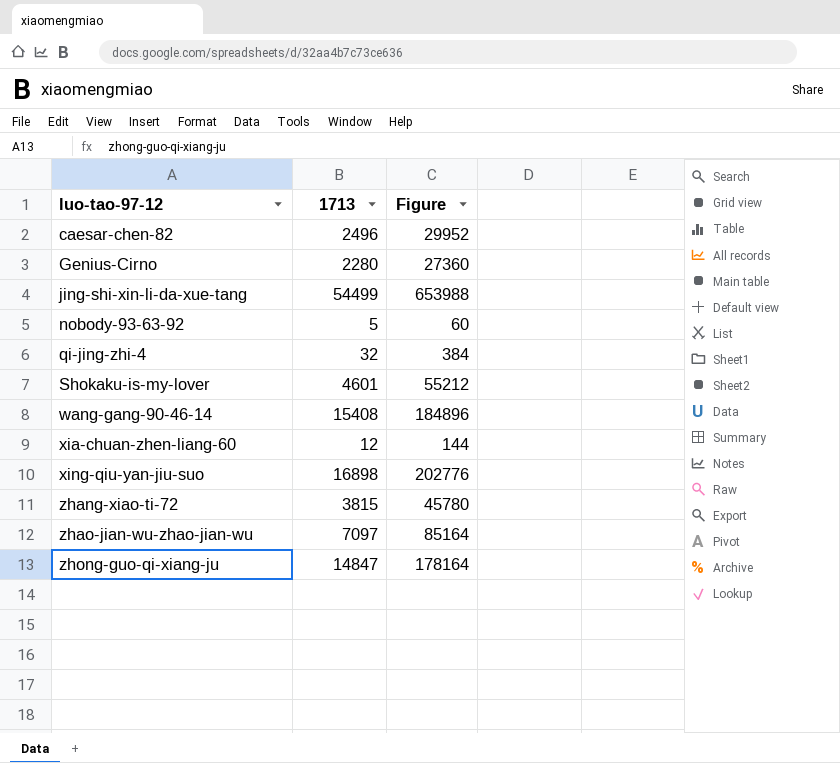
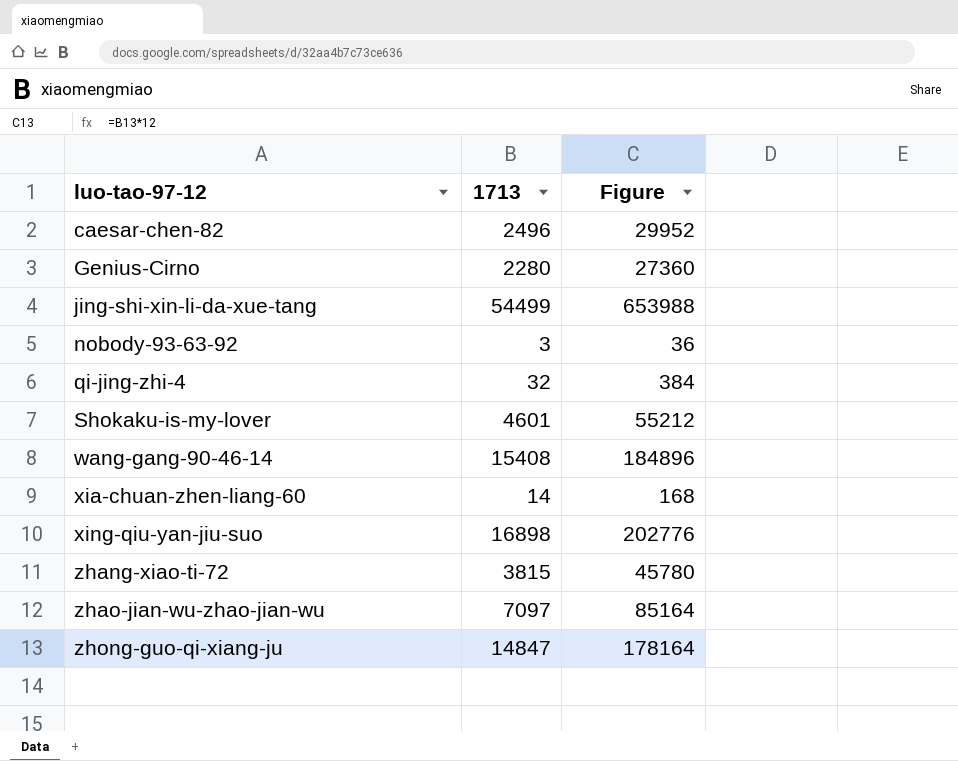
nobody-93-63-92 | 1713: 5 -> 3
nobody-93-63-92 | Figure: 60 -> 36
xia-chuan-zhen-liang-60 | 1713: 12 -> 14
xia-chuan-zhen-liang-60 | Figure: 144 -> 168

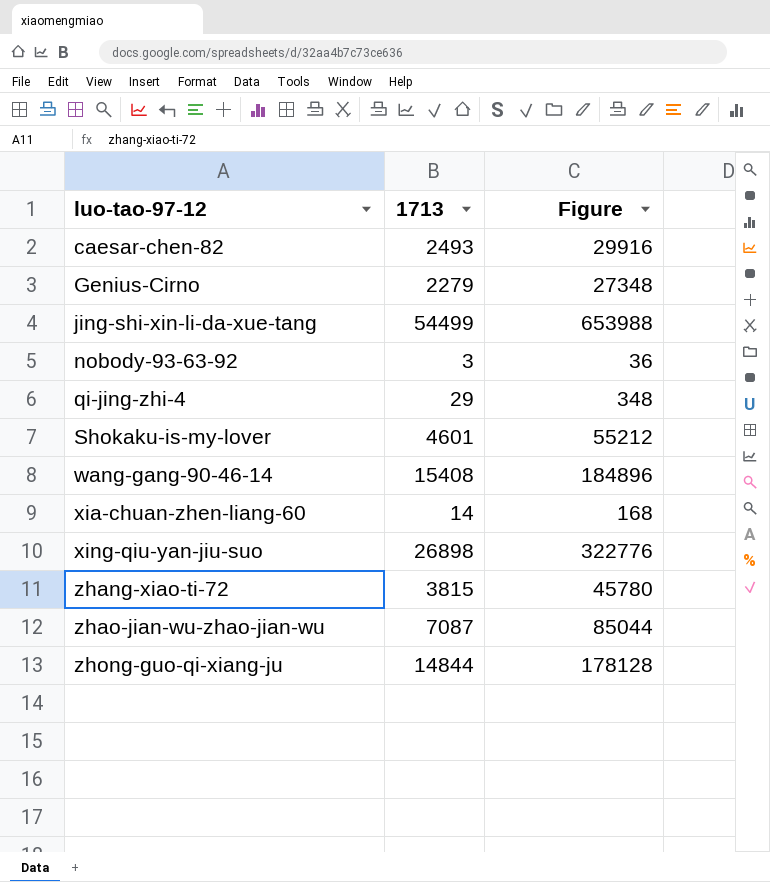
caesar-chen-82 | 1713: 2496 -> 2493
caesar-chen-82 | Figure: 29952 -> 29916
Genius-Cirno | 1713: 2280 -> 2279
Genius-Cirno | Figure: 27360 -> 27348
qi-jing-zhi-4 | 1713: 32 -> 29
qi-jing-zhi-4 | Figure: 384 -> 348
xing-qiu-yan-jiu-suo | 1713: 16898 -> 26898
xing-qiu-yan-jiu-suo | Figure: 202776 -> 322776
zhao-jian-wu-zhao-jian-wu | 1713: 7097 -> 7087
zhao-jian-wu-zhao-jian-wu | Figure: 85164 -> 85044
zhong-guo-qi-xiang-ju | 1713: 14847 -> 14844
zhong-guo-qi-xiang-ju | Figure: 178164 -> 178128

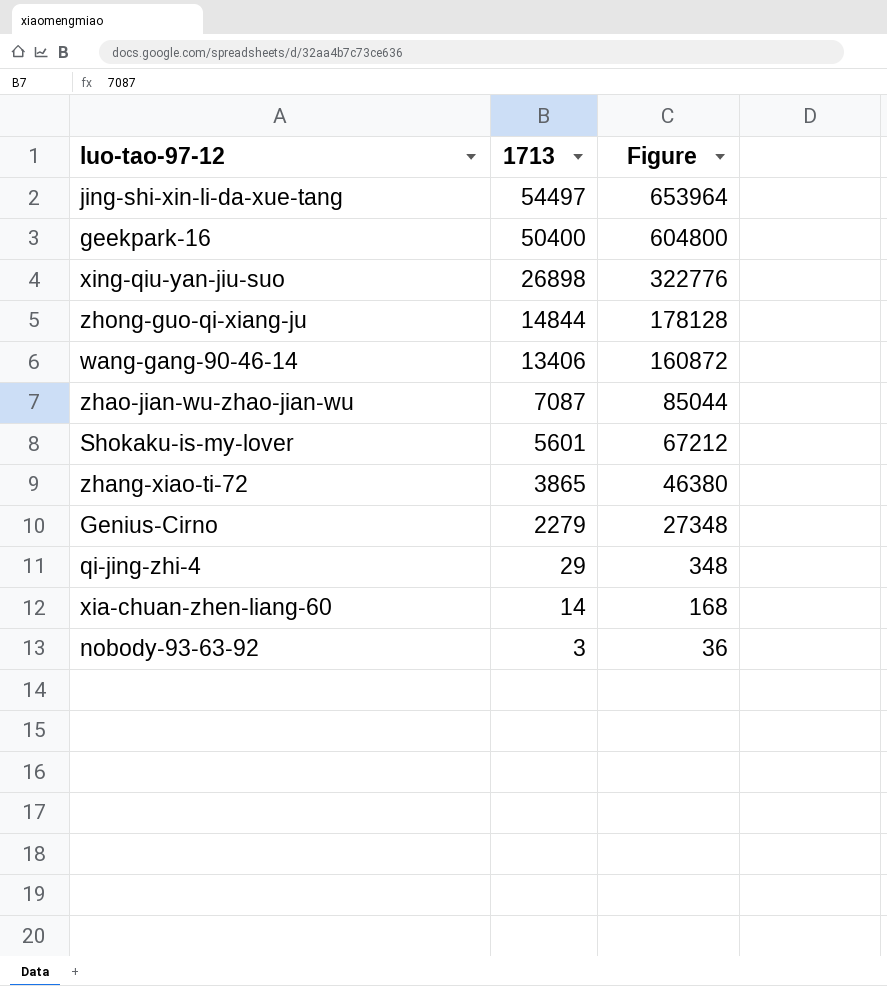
row order: luo-tao-97-12 ascending -> 1713 descending
row caesar-chen-82: 2493 | 29916 -> none
jing-shi-xin-li-da-xue-tang | 1713: 54499 -> 54497
jing-shi-xin-li-da-xue-tang | Figure: 653988 -> 653964
row geekpark-16: none -> 50400 | 604800
wang-gang-90-46-14 | 1713: 15408 -> 13406
wang-gang-90-46-14 | Figure: 184896 -> 160872
Shokaku-is-my-lover | 1713: 4601 -> 5601
Shokaku-is-my-lover | Figure: 55212 -> 67212
zhang-xiao-ti-72 | 1713: 3815 -> 3865
zhang-xiao-ti-72 | Figure: 45780 -> 46380

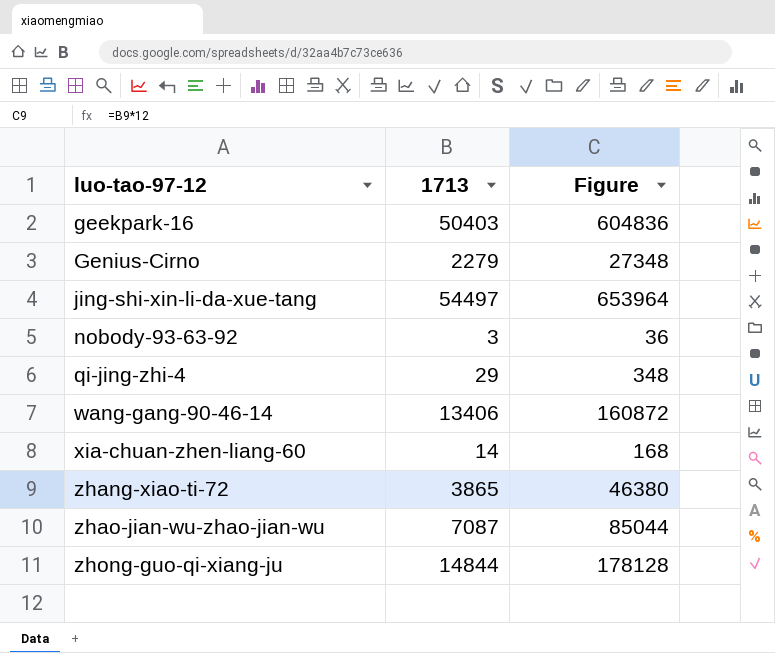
row order: 1713 descending -> luo-tao-97-12 ascending
row xing-qiu-yan-jiu-suo: 26898 | 322776 -> none
row Shokaku-is-my-lover: 5601 | 67212 -> none
geekpark-16 | 1713: 50400 -> 50403
geekpark-16 | Figure: 604800 -> 604836

